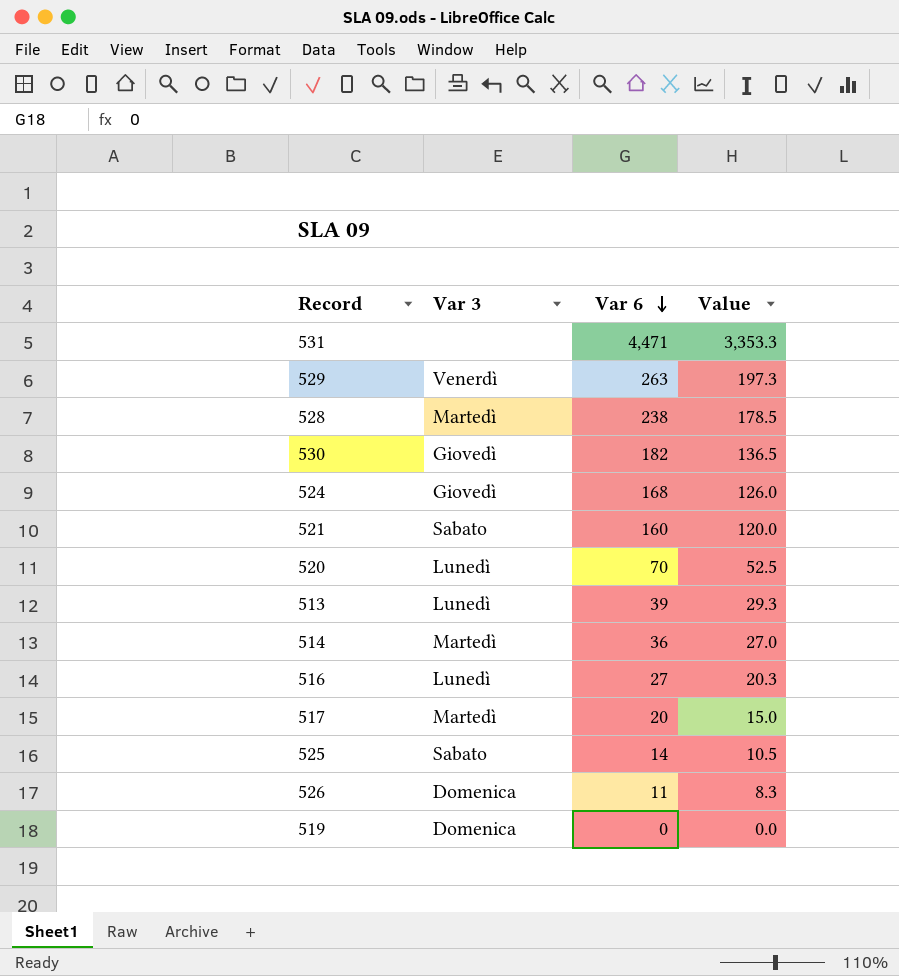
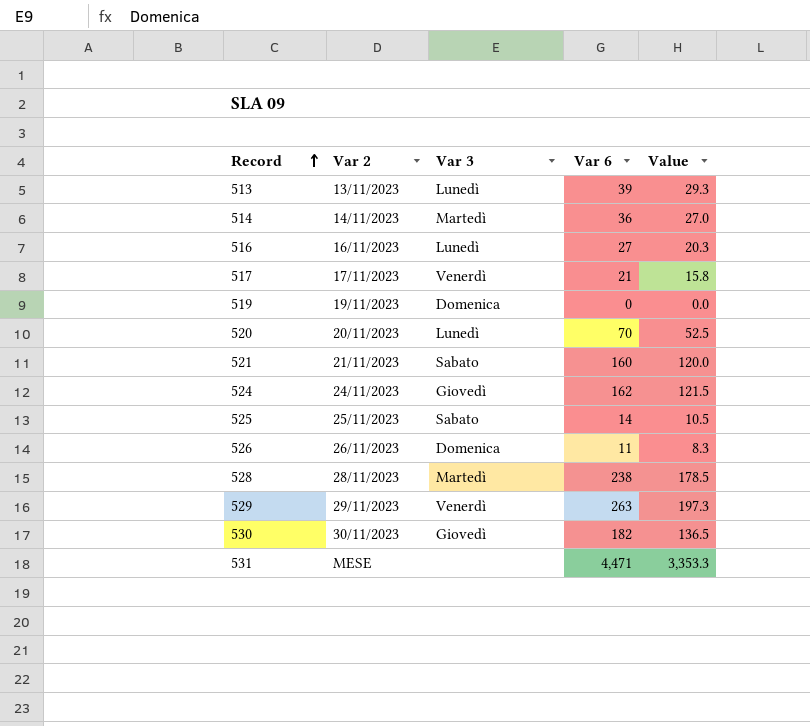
row order: Var 6 descending -> Record ascending
column Var 2 | position: none -> 2
517 | Var 3: Martedì -> Venerdì
517 | Var 6: 20 -> 21
517 | Value: 15.0 -> 15.8
524 | Var 6: 168 -> 162
524 | Value: 126.0 -> 121.5

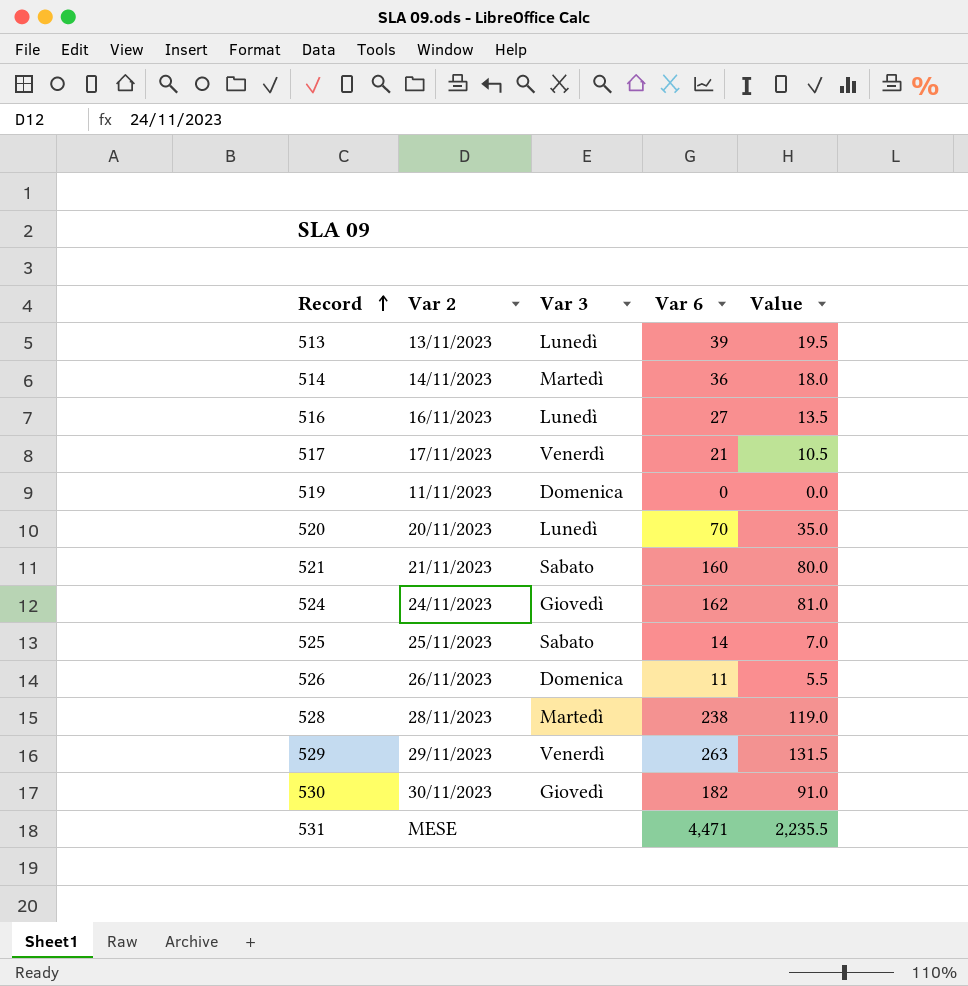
column Value | formula: [Var 6] * 0.75 -> [Var 6] * 0.5
519 | Var 2: 19/11/2023 -> 11/11/2023

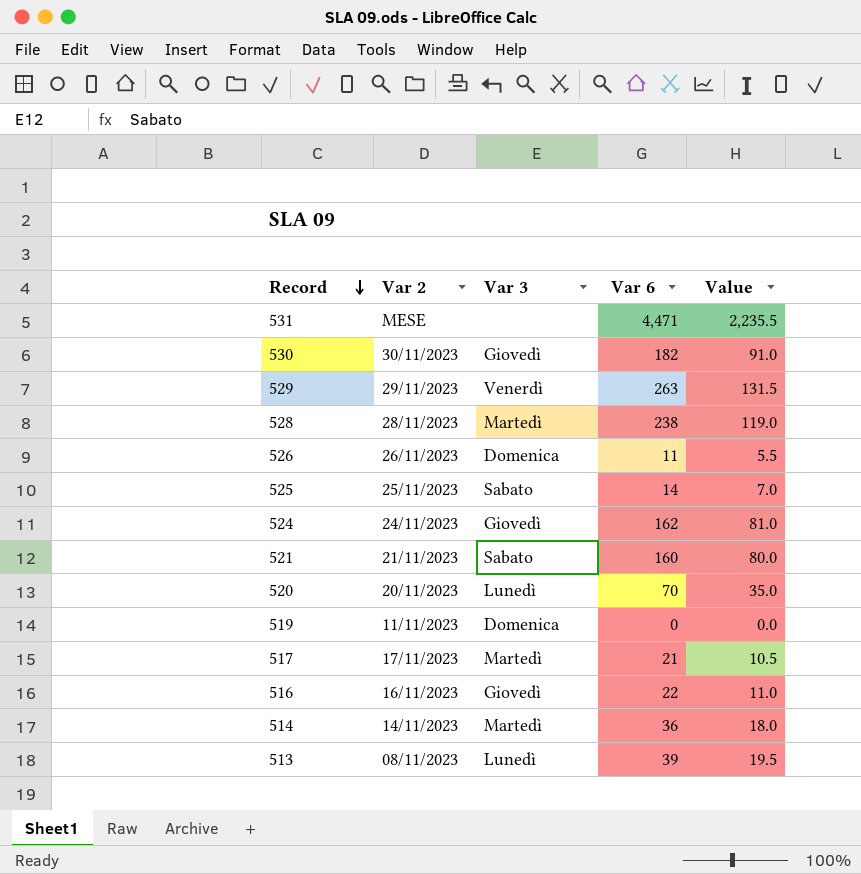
row order: Record ascending -> Record descending
517 | Var 3: Venerdì -> Martedì
516 | Var 3: Lunedì -> Giovedì
516 | Var 6: 27 -> 22
516 | Value: 13.5 -> 11.0
513 | Var 2: 13/11/2023 -> 08/11/2023

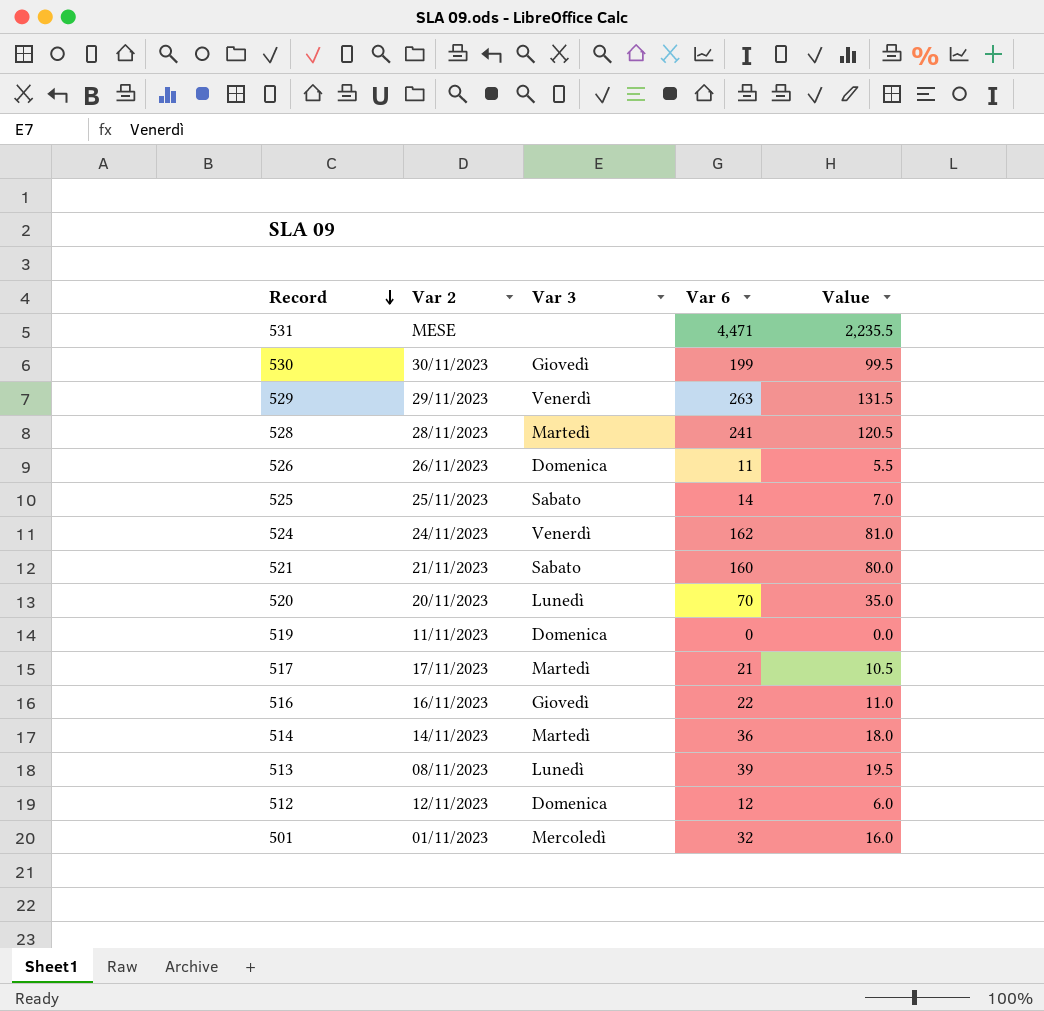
530 | Var 6: 182 -> 199
530 | Value: 91.0 -> 99.5
528 | Var 6: 238 -> 241
528 | Value: 119.0 -> 120.5
524 | Var 3: Giovedì -> Venerdì
row 512: none -> 12/11/2023 | Domenica | 12 | 6.0
row 501: none -> 01/11/2023 | Mercoledì | 32 | 16.0

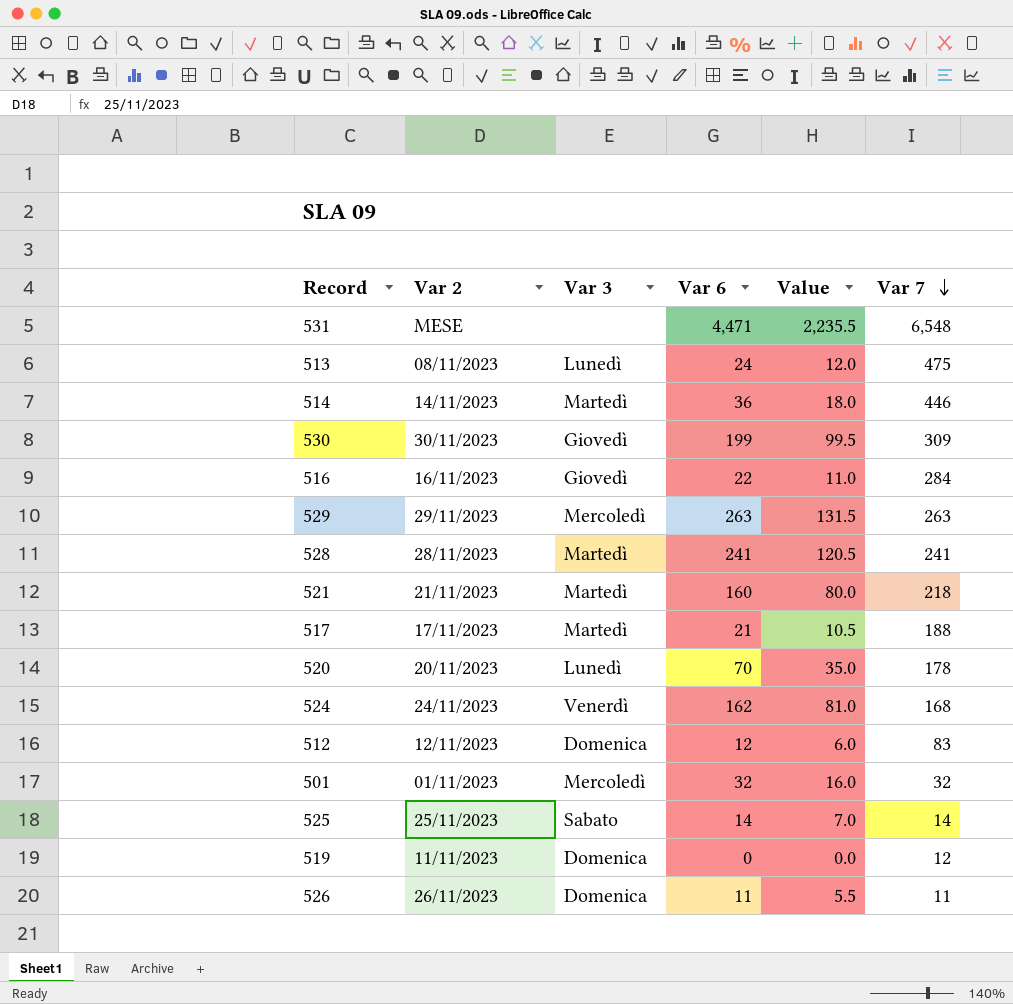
row order: Record descending -> Var 7 descending
column Var 7 | position: none -> 6
513 | Var 6: 39 -> 24
513 | Value: 19.5 -> 12.0
529 | Var 3: Venerdì -> Mercoledì
521 | Var 3: Sabato -> Martedì

